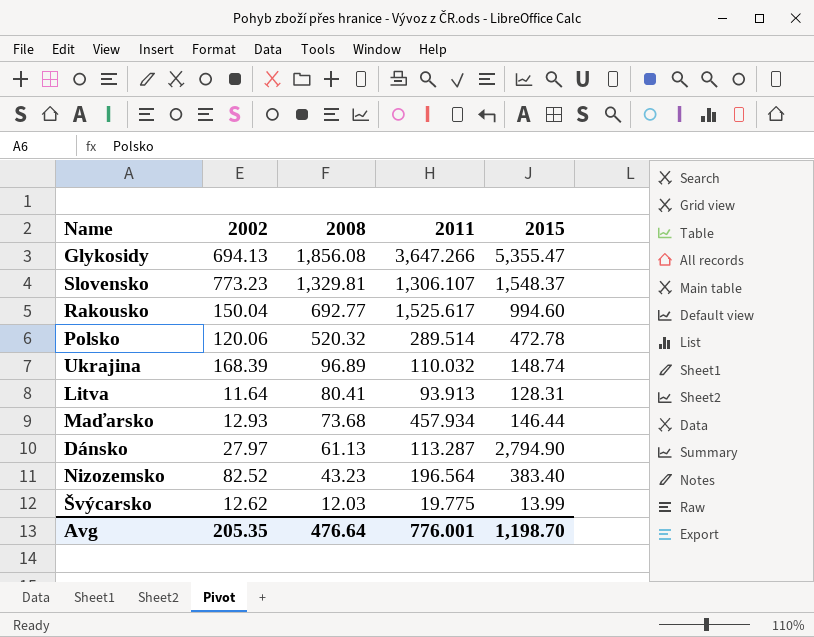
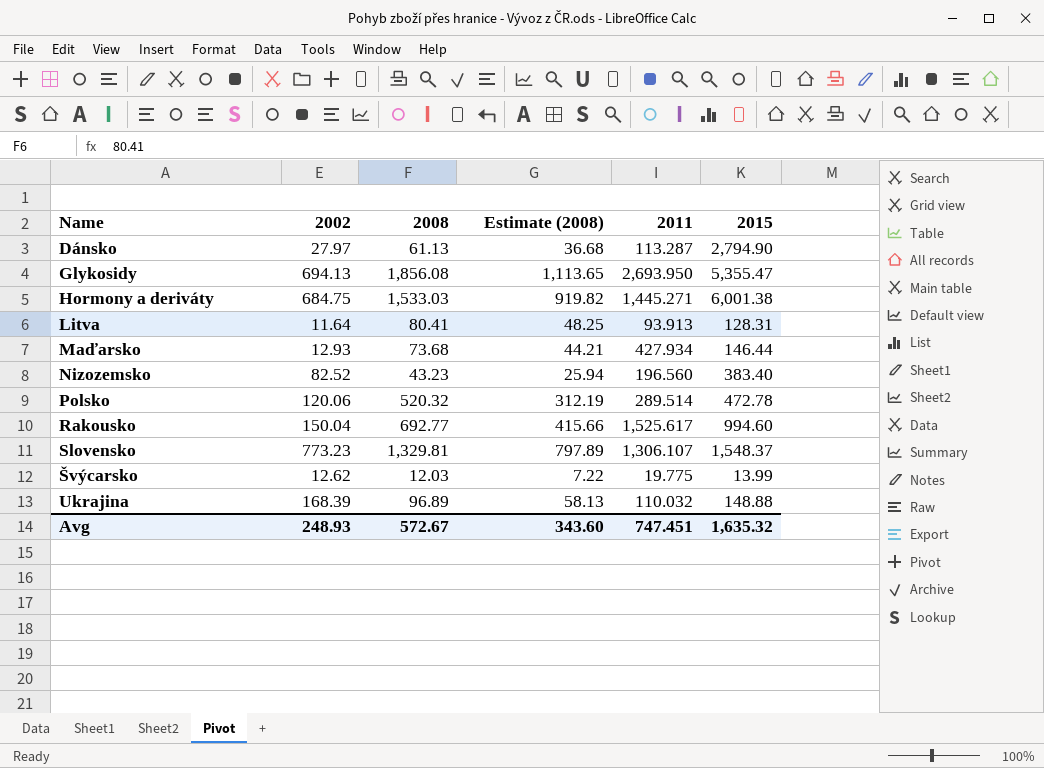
row order: 2008 descending -> Name ascending
column Estimate (2008) | formula: none -> [2008] * 0.6
Glykosidy | 2011: 3,647.266 -> 2,693.950
row Hormony a deriváty: none -> 684.75 | 1,533.03 | 919.82 | 1,445.271 | 6,001.38
Maďarsko | 2011: 457.934 -> 427.934
Nizozemsko | 2011: 196.564 -> 196.560
Ukrajina | 2015: 148.74 -> 148.88
Avg | 2002: 205.35 -> 248.93
Avg | 2008: 476.64 -> 572.67
Avg | 2011: 776.001 -> 747.451
Avg | 2015: 1,198.70 -> 1,635.32

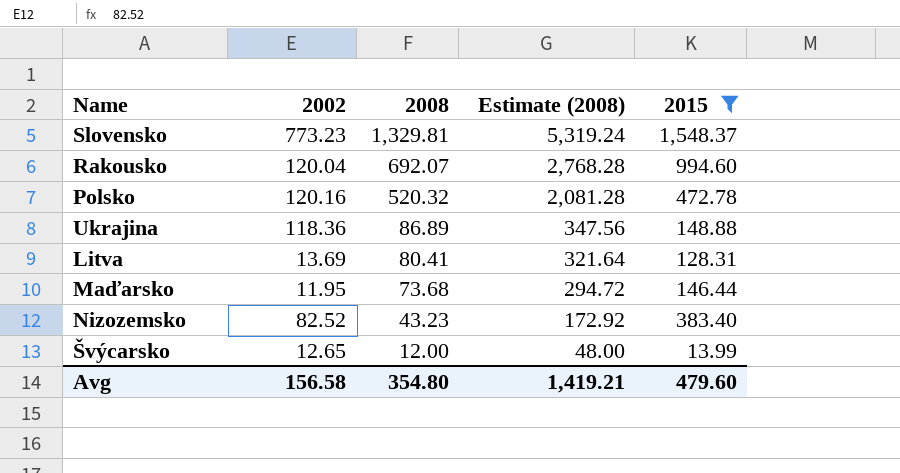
filter: none -> 2015 <= 1,548.37
row order: Name ascending -> 2008 descending
column 2011 | position: 5 -> none
column Estimate (2008) | formula: [2008] * 0.6 -> [2008] * 4
Rakousko | 2002: 150.04 -> 120.04
Rakousko | 2008: 692.77 -> 692.07
Polsko | 2002: 120.06 -> 120.16
Ukrajina | 2002: 168.39 -> 118.36
Ukrajina | 2008: 96.89 -> 86.89
Litva | 2002: 11.64 -> 13.69
Maďarsko | 2002: 12.93 -> 11.95
Švýcarsko | 2002: 12.62 -> 12.65
Švýcarsko | 2008: 12.03 -> 12.00
Avg | 2002: 248.93 -> 156.58
Avg | 2008: 572.67 -> 354.80
Avg | Estimate (2008): 343.60 -> 1,419.21
Avg | 2015: 1,635.32 -> 479.60

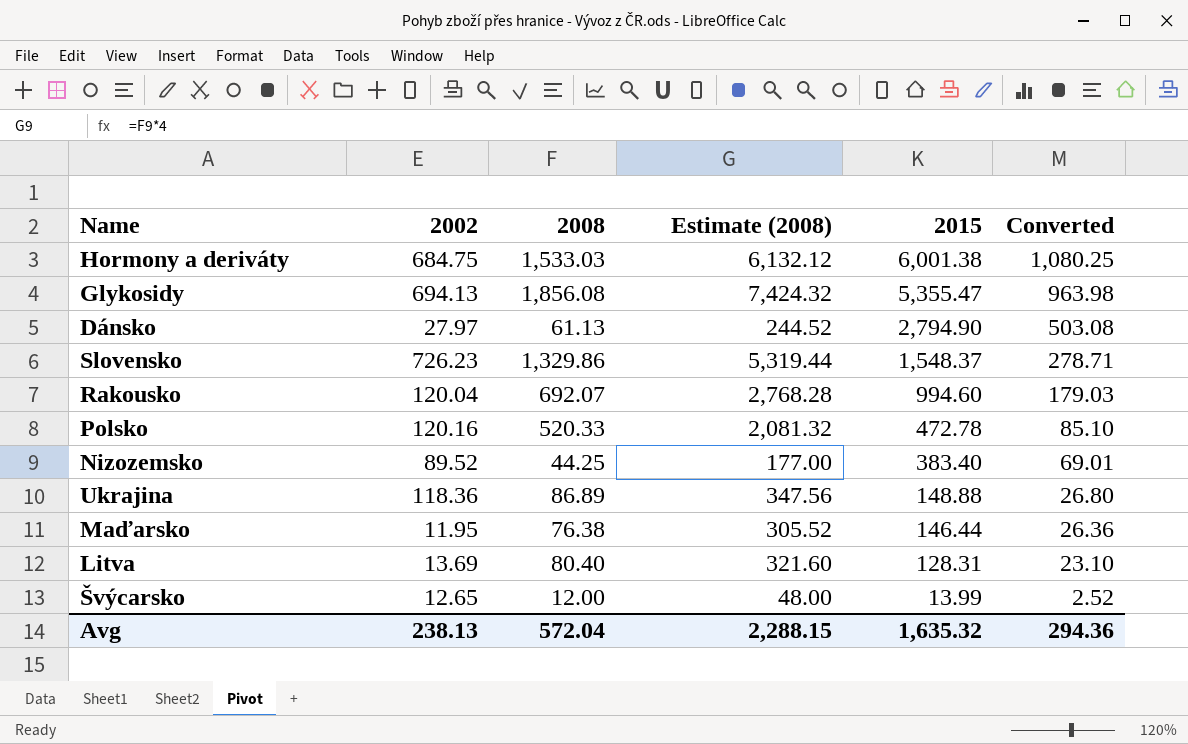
filter: 2015 <= 1,548.37 -> none
row order: 2008 descending -> 2015 descending
column Converted | formula: none -> [2015] * 0.18
Slovensko | 2002: 773.23 -> 726.23
Slovensko | 2008: 1,329.81 -> 1,329.86
Slovensko | Estimate (2008): 5,319.24 -> 5,319.44
Polsko | 2008: 520.32 -> 520.33
Polsko | Estimate (2008): 2,081.28 -> 2,081.32
Nizozemsko | 2002: 82.52 -> 89.52
Nizozemsko | 2008: 43.23 -> 44.25
Nizozemsko | Estimate (2008): 172.92 -> 177.00
Maďarsko | 2008: 73.68 -> 76.38
Maďarsko | Estimate (2008): 294.72 -> 305.52
Litva | 2008: 80.41 -> 80.40
Litva | Estimate (2008): 321.64 -> 321.60
Avg | 2002: 156.58 -> 238.13
Avg | 2008: 354.80 -> 572.04
Avg | Estimate (2008): 1,419.21 -> 2,288.15
Avg | 2015: 479.60 -> 1,635.32

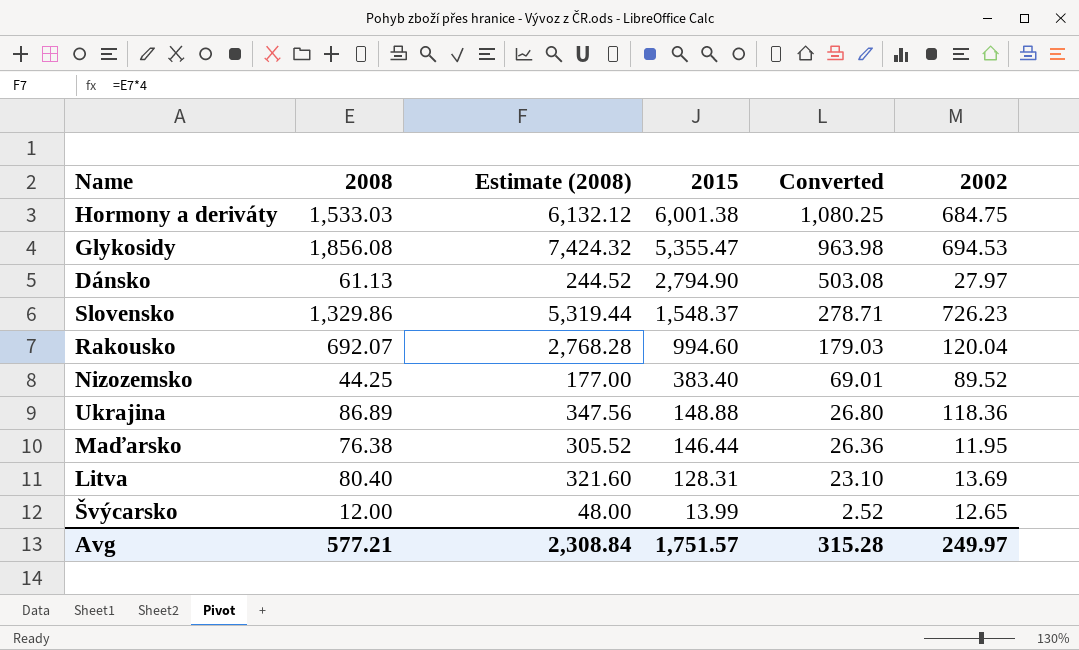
column 2002 | position: 2 -> 6
row Polsko: 120.16 | 520.33 | 2,081.32 | 472.78 | 85.10 -> none
Glykosidy | 2002: 694.13 -> 694.53
Avg | 2008: 572.04 -> 577.21
Avg | Estimate (2008): 2,288.15 -> 2,308.84
Avg | 2015: 1,635.32 -> 1,751.57
Avg | Converted: 294.36 -> 315.28
Avg | 2002: 238.13 -> 249.97

